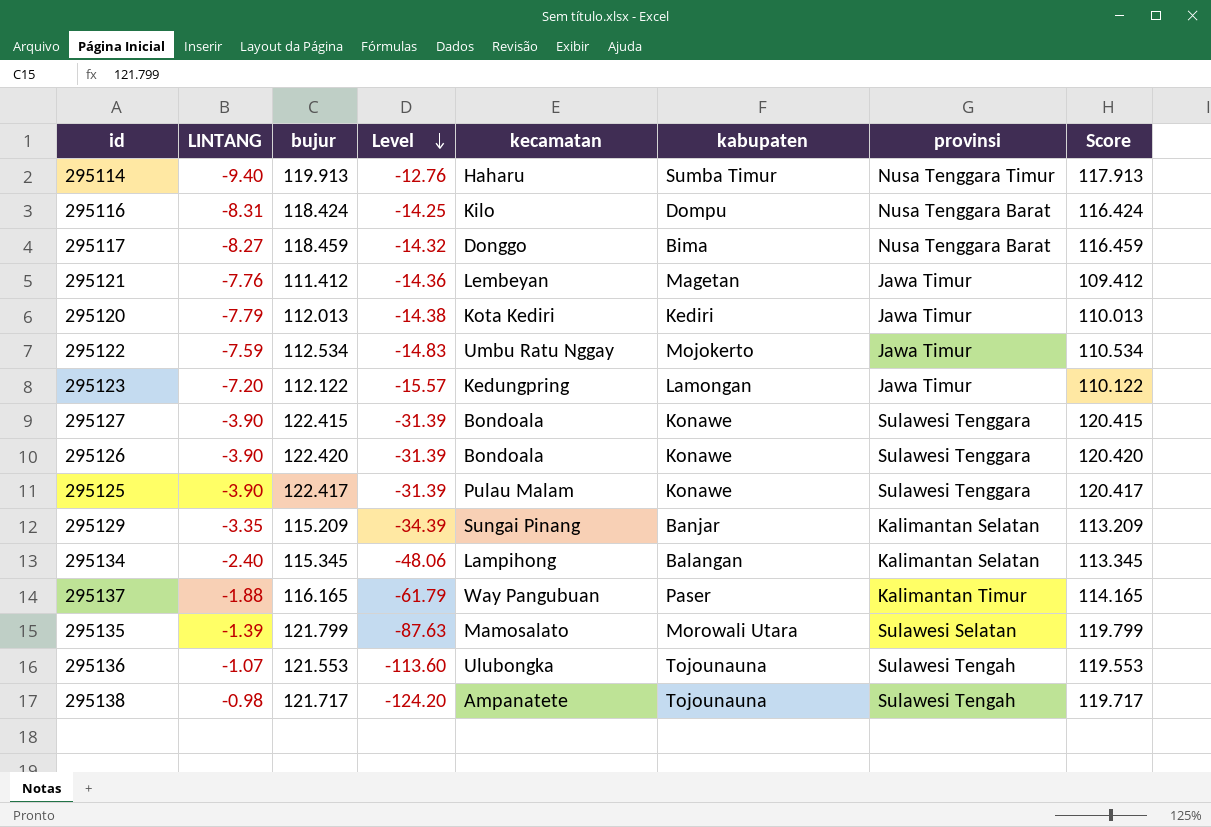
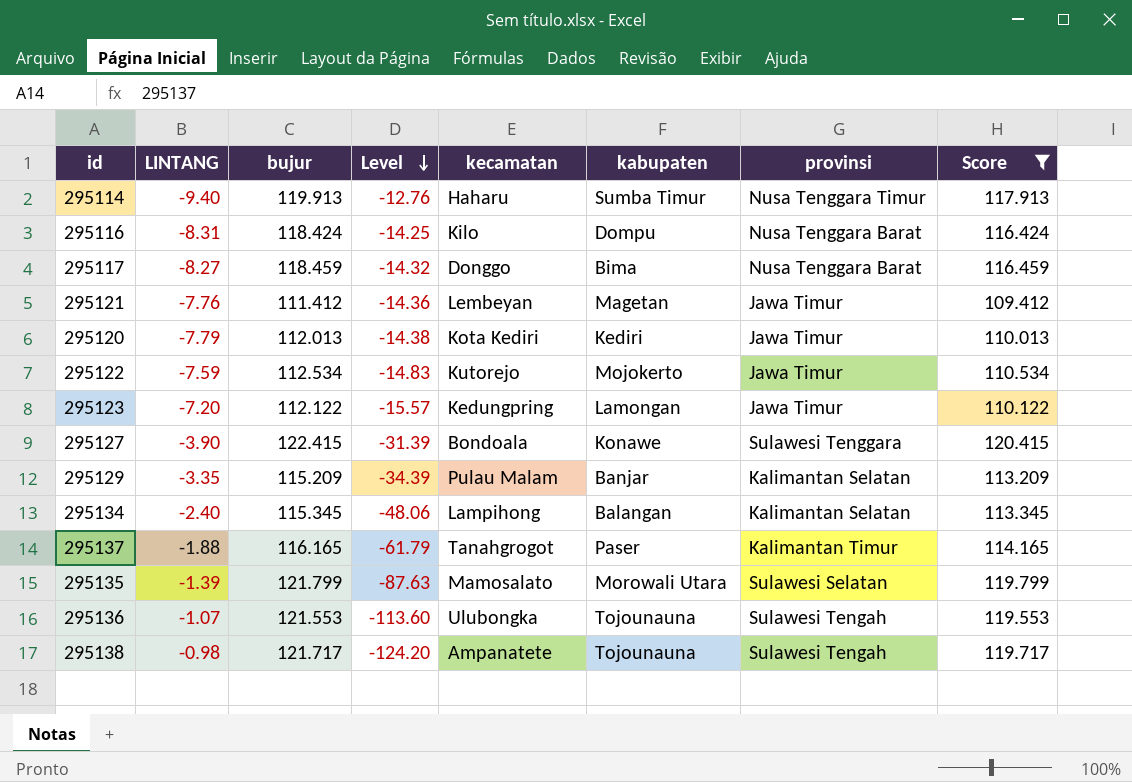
filter: none -> Score <= 120.415
295122 | kecamatan: Umbu Ratu Nggay -> Kutorejo
295129 | kecamatan: Sungai Pinang -> Pulau Malam
295137 | kecamatan: Way Pangubuan -> Tanahgrogot

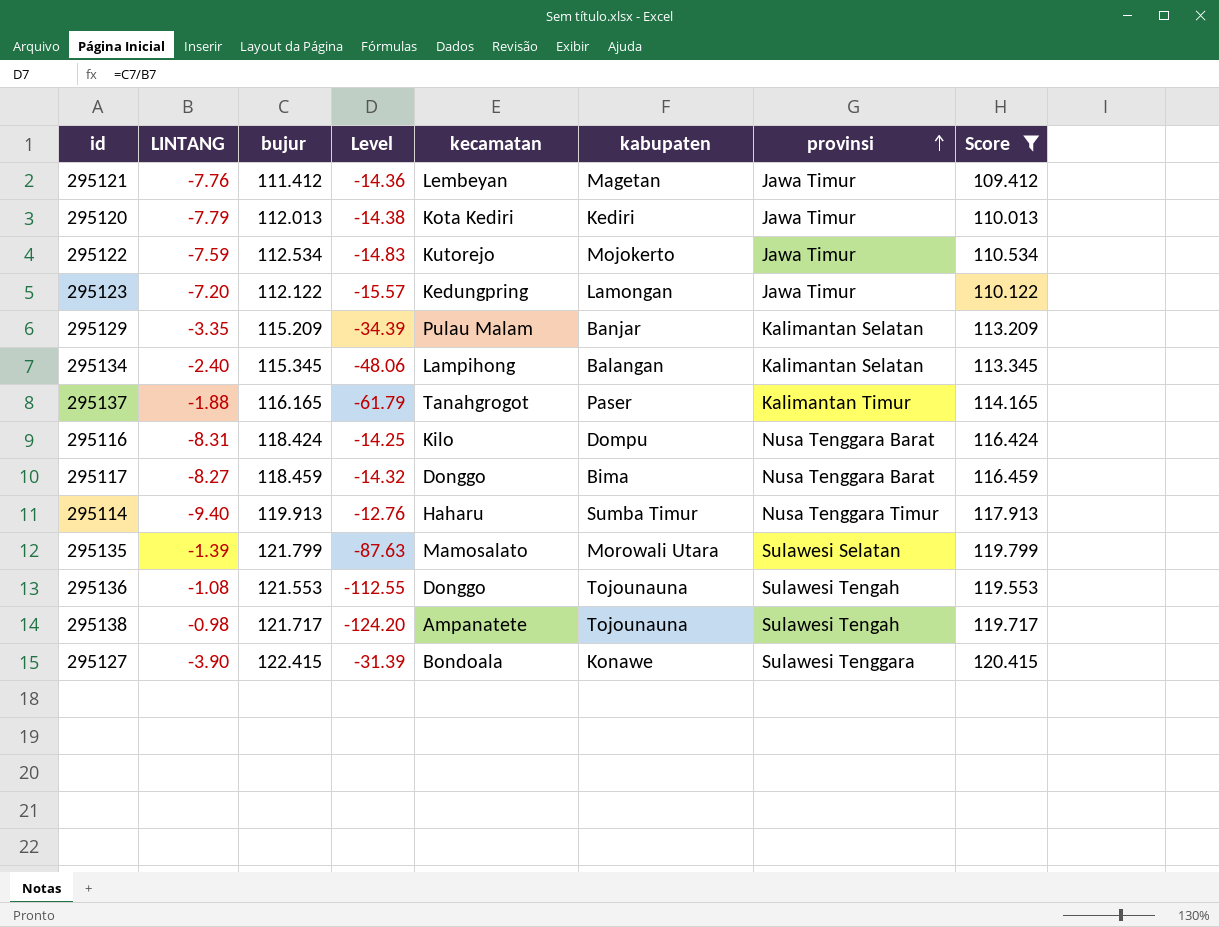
row order: Level descending -> provinsi ascending
295136 | LINTANG: -1.07 -> -1.08
295136 | Level: -113.60 -> -112.55
295136 | kecamatan: Ulubongka -> Donggo

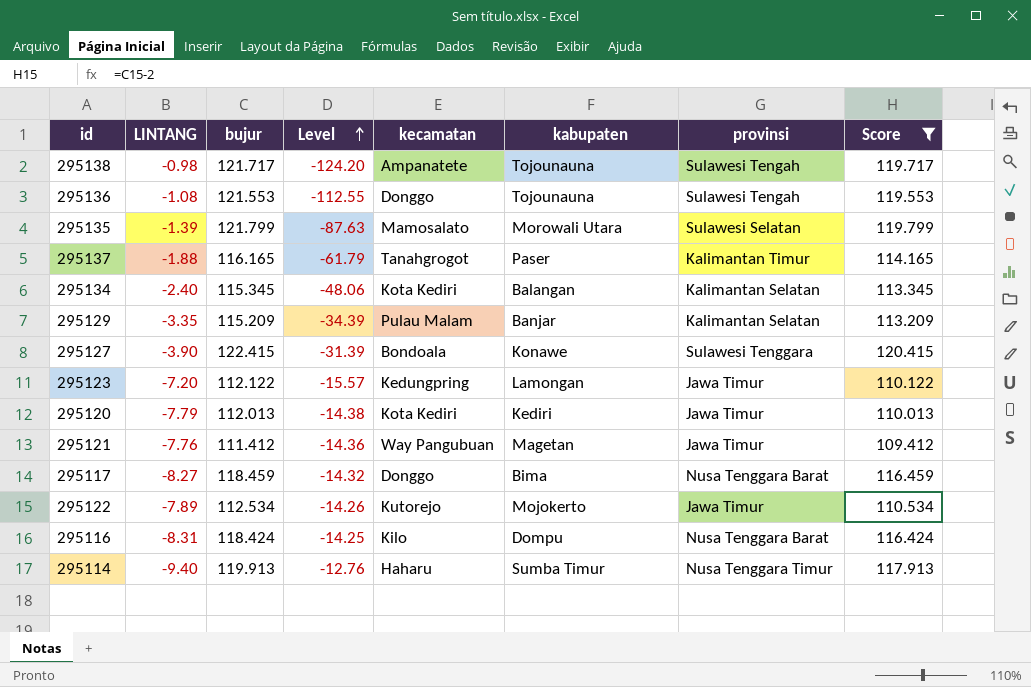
row order: provinsi ascending -> Level ascending
295134 | kecamatan: Lampihong -> Kota Kediri
295121 | kecamatan: Lembeyan -> Way Pangubuan
295122 | LINTANG: -7.59 -> -7.89
295122 | Level: -14.83 -> -14.26

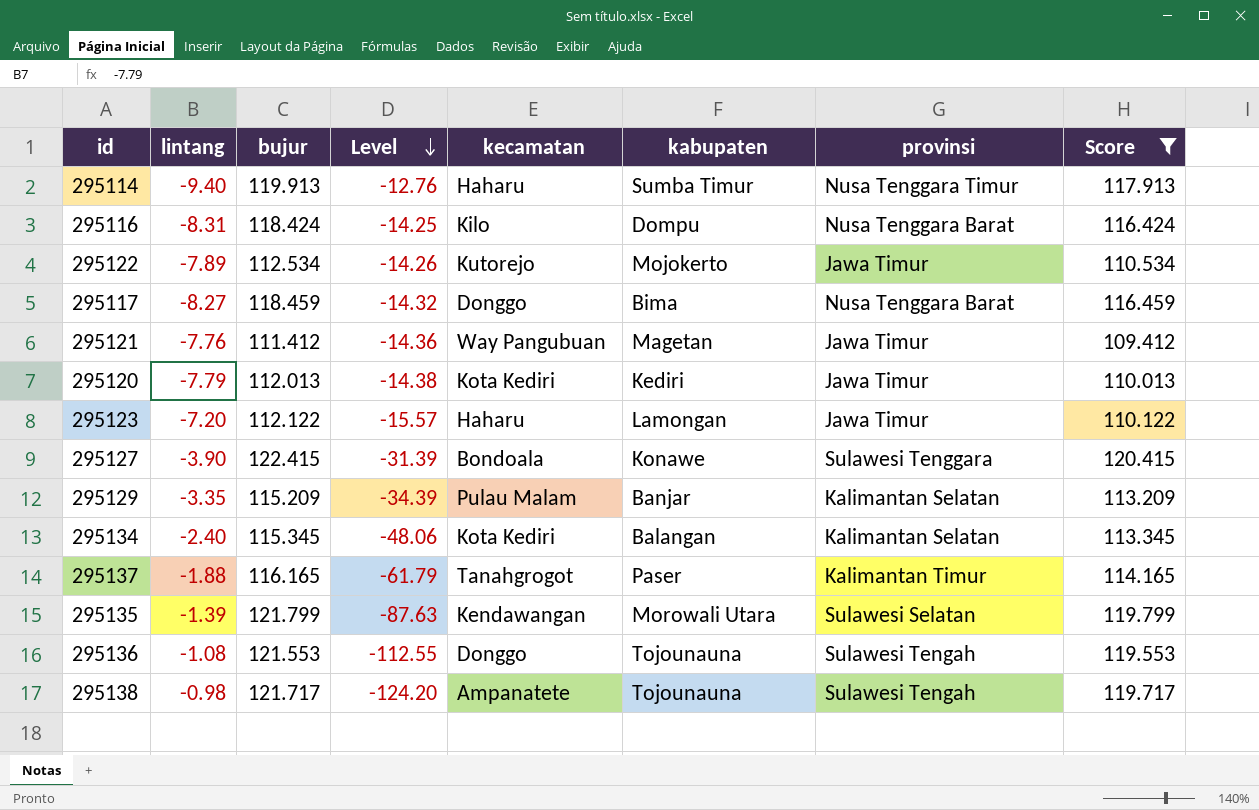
row order: Level ascending -> Level descending
column name: LINTANG -> lintang
295123 | kecamatan: Kedungpring -> Haharu
295135 | kecamatan: Mamosalato -> Kendawangan

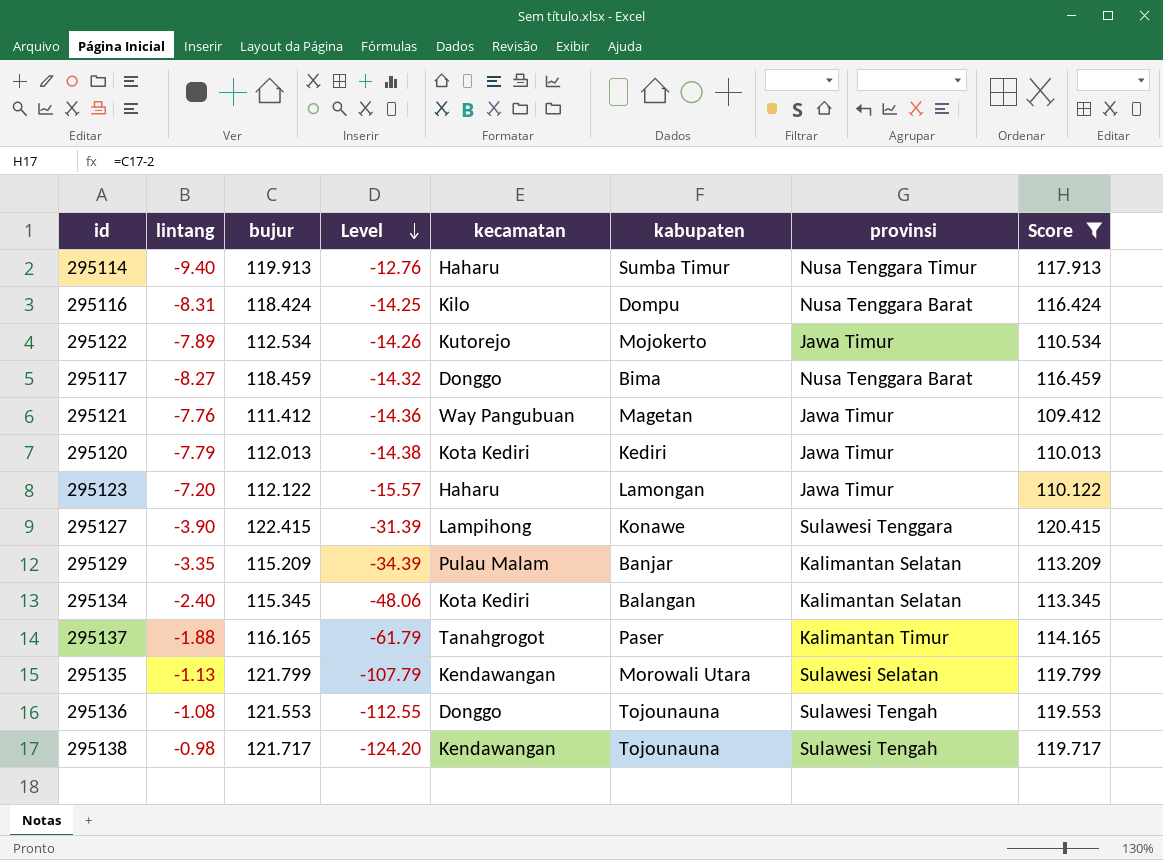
295127 | kecamatan: Bondoala -> Lampihong
295135 | lintang: -1.39 -> -1.13
295135 | Level: -87.63 -> -107.79
295138 | kecamatan: Ampanatete -> Kendawangan

